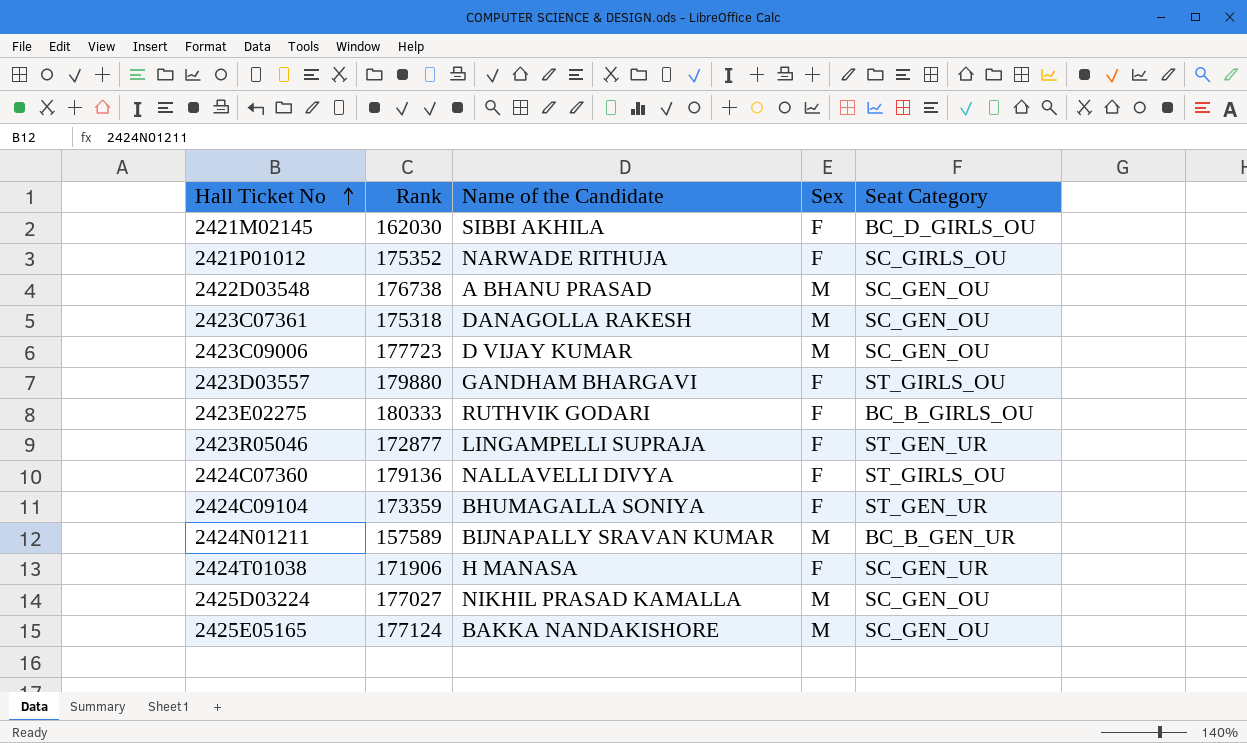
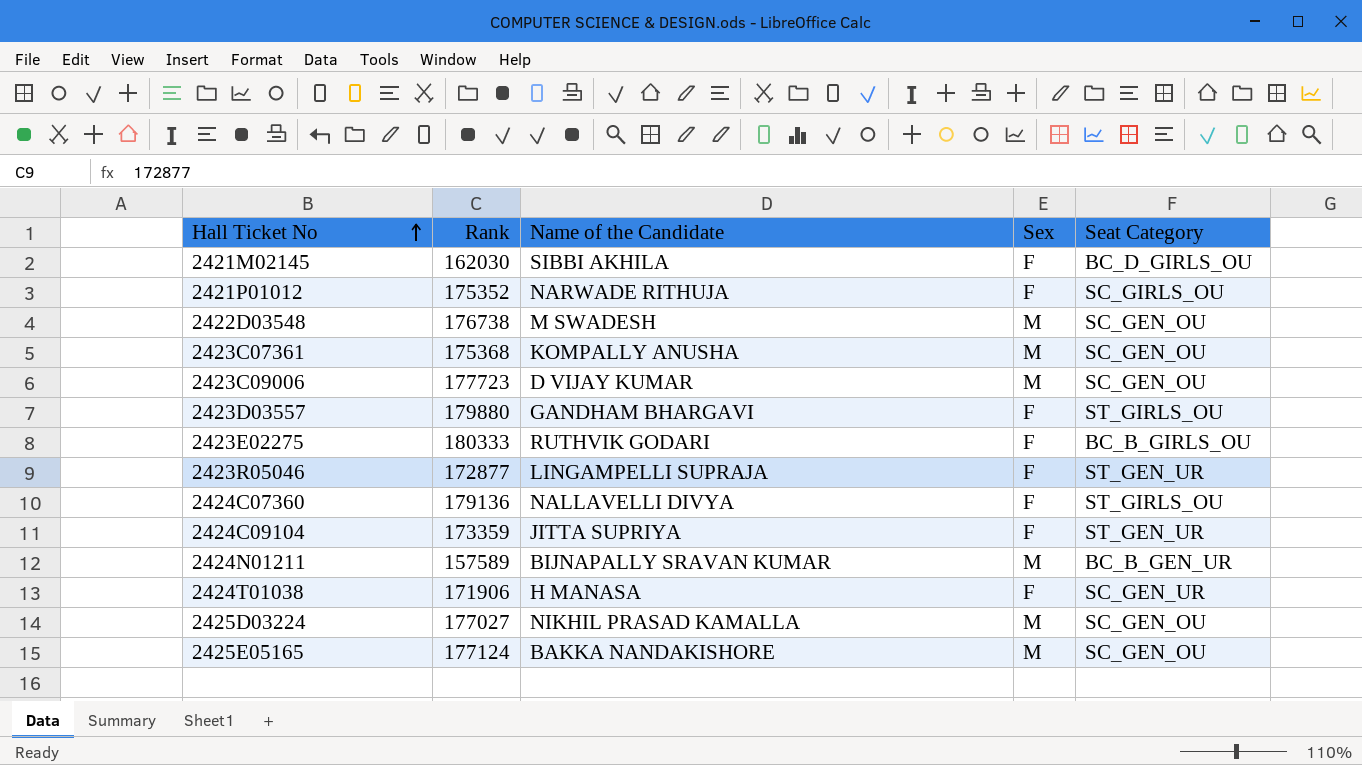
2422D03548 | Name of the Candidate: A BHANU PRASAD -> M SWADESH
2423C07361 | Rank: 175318 -> 175368
2423C07361 | Name of the Candidate: DANAGOLLA RAKESH -> KOMPALLY ANUSHA
2424C09104 | Name of the Candidate: BHUMAGALLA SONIYA -> JITTA SUPRIYA

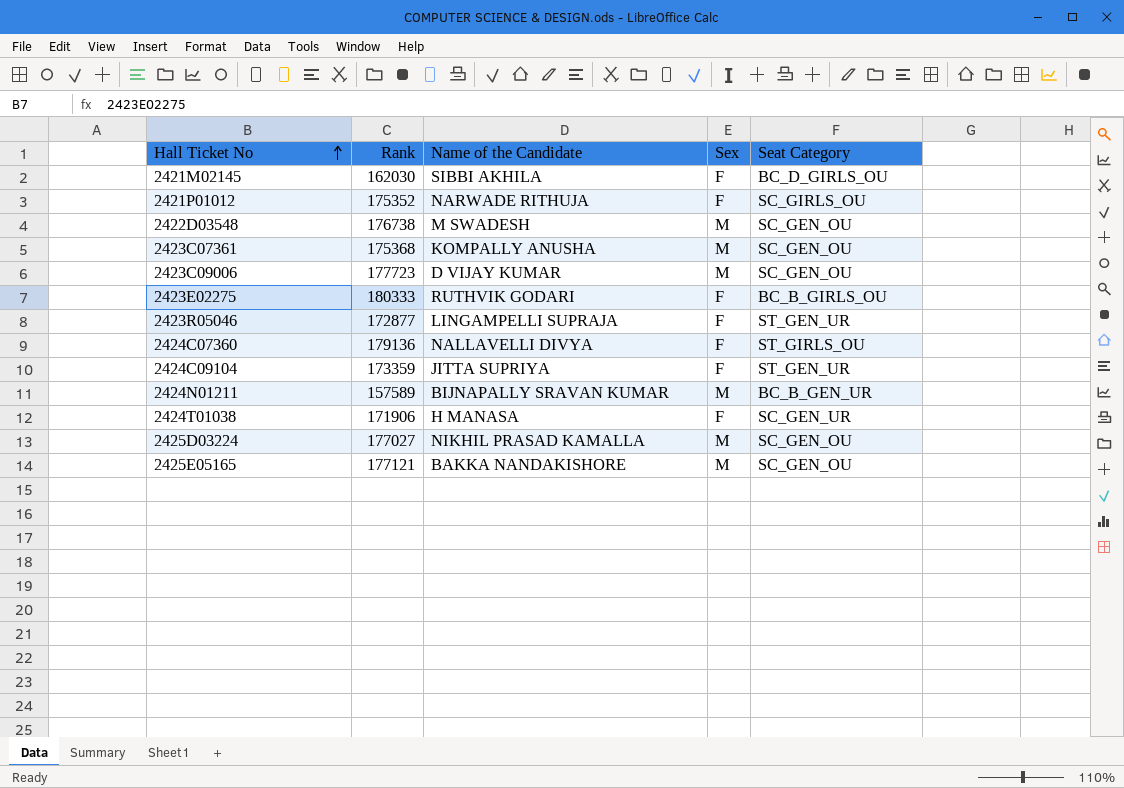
row 2423D03557: 179880 | GANDHAM BHARGAVI | F | ST_GIRLS_OU -> none
2425E05165 | Rank: 177124 -> 177121

